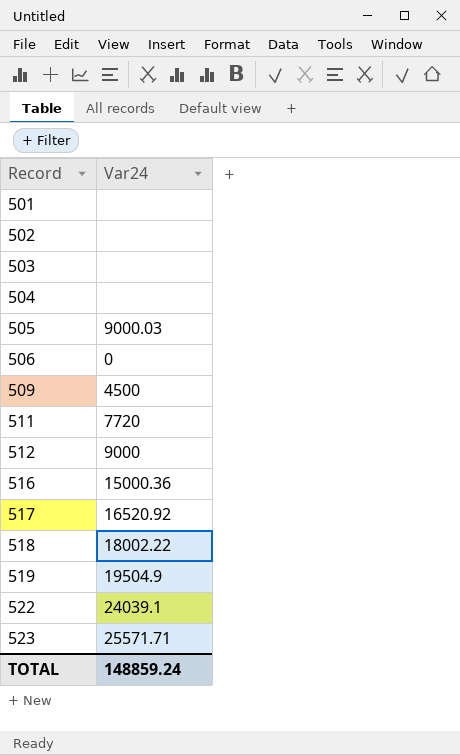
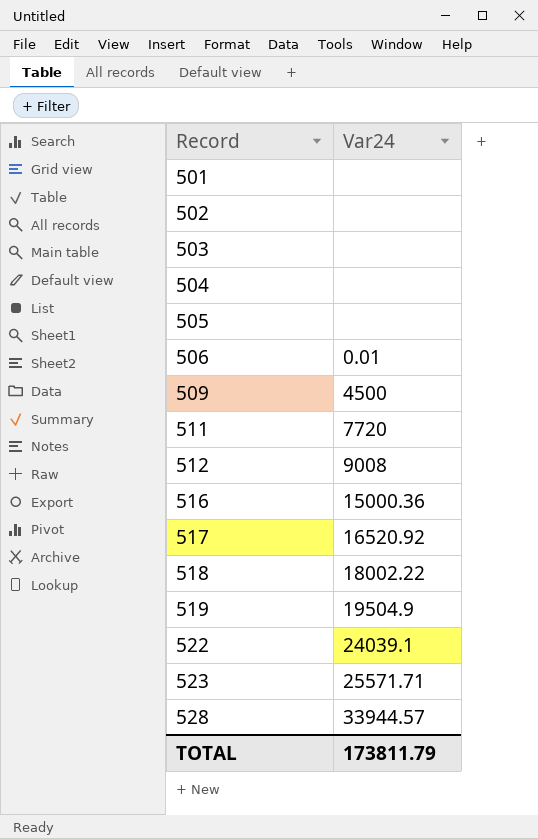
505 | Var24: 9000.03 -> none
506 | Var24: 0 -> 0.01
512 | Var24: 9000 -> 9008
row 528: none -> 33944.57
TOTAL | Var24: 148859.24 -> 173811.79

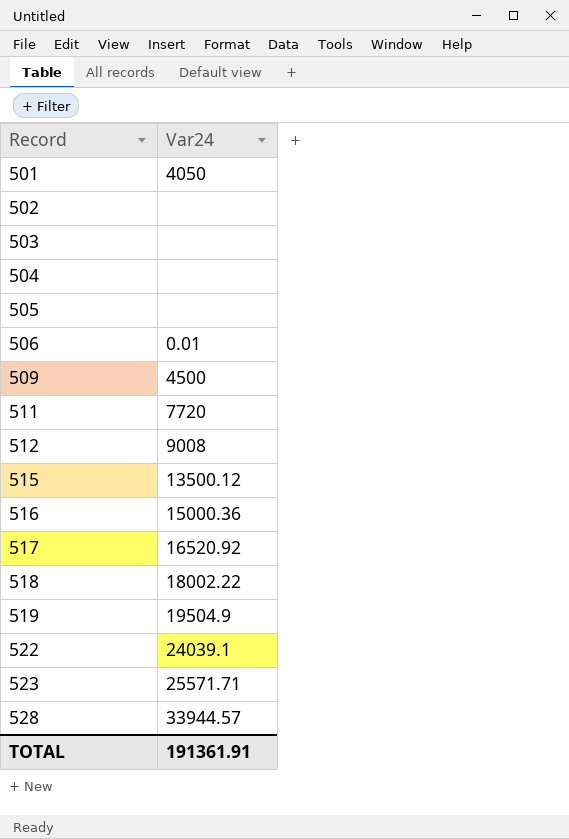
501 | Var24: none -> 4050
row 515: none -> 13500.12
TOTAL | Var24: 173811.79 -> 191361.91

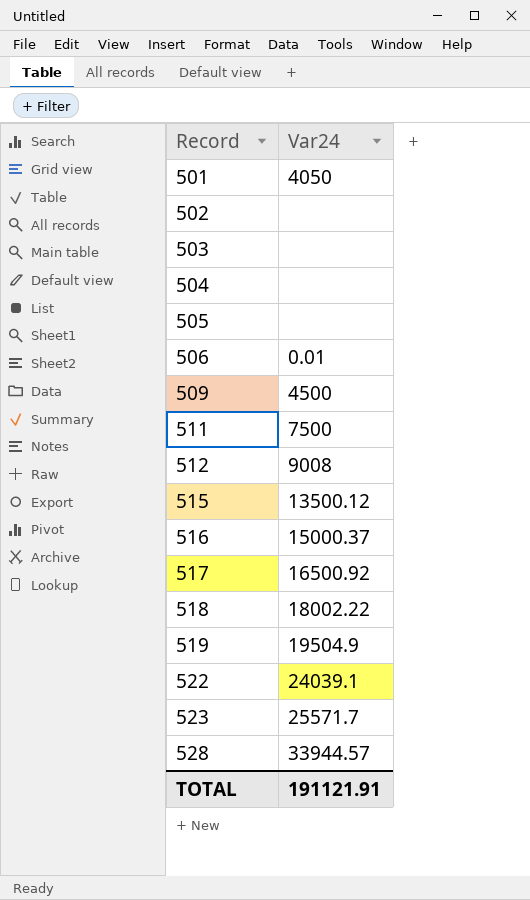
511 | Var24: 7720 -> 7500
516 | Var24: 15000.36 -> 15000.37
517 | Var24: 16520.92 -> 16500.92
523 | Var24: 25571.71 -> 25571.7
TOTAL | Var24: 191361.91 -> 191121.91

